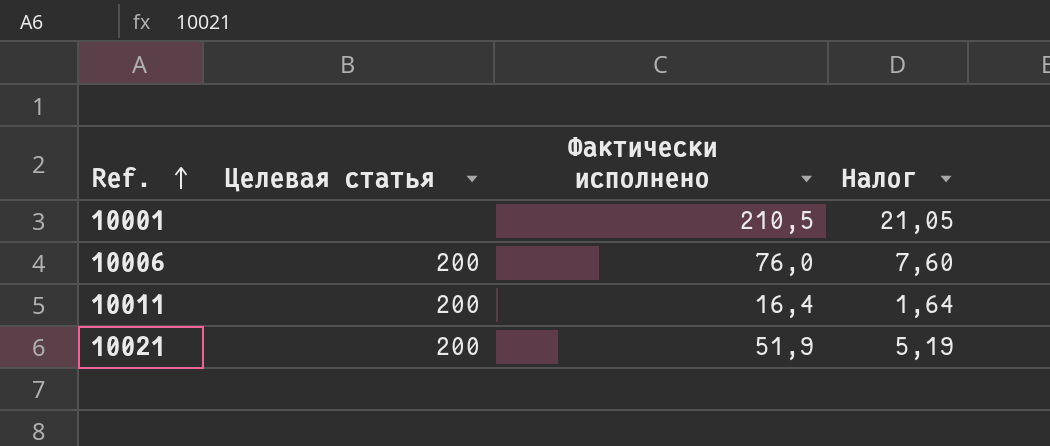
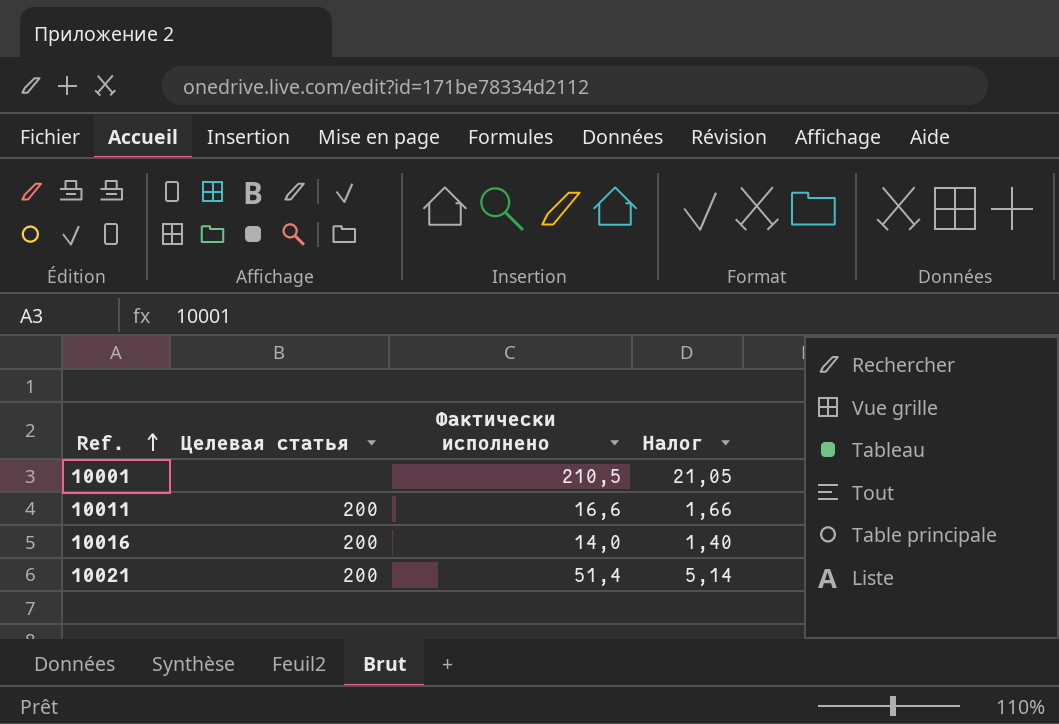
row 10006: 200 | 76,0 | 7,60 -> none
10011 | Фактически исполнено: 16,4 -> 16,6
10011 | Налог: 1,64 -> 1,66
row 10016: none -> 200 | 14,0 | 1,40
10021 | Фактически исполнено: 51,9 -> 51,4
10021 | Налог: 5,19 -> 5,14

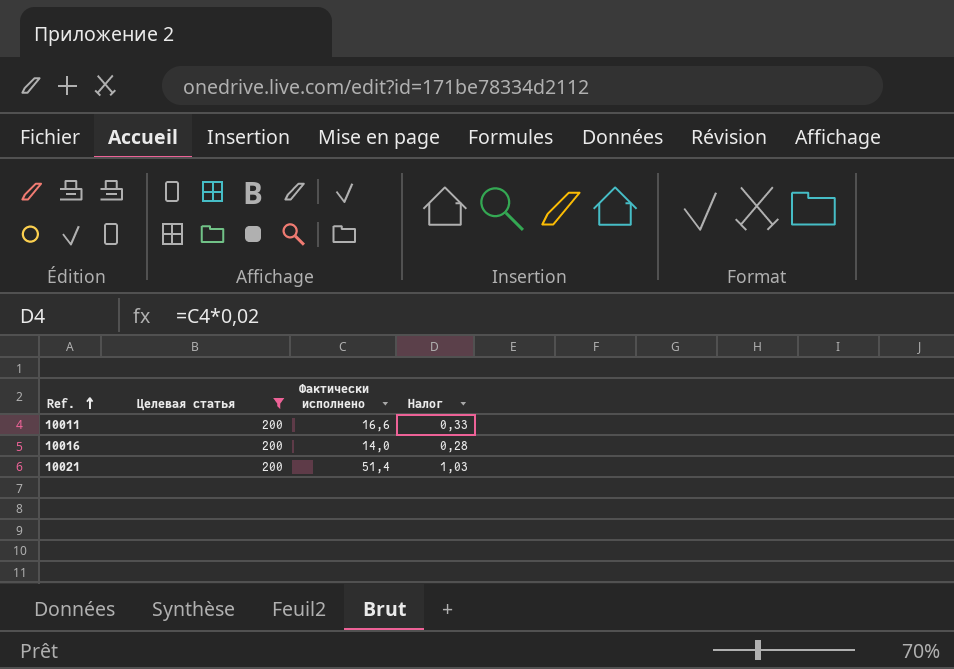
filter: none -> Целевая статья = 200
column Налог | formula: [Фактически исполнено] * 0,1 -> [Фактически исполнено] * 0,02

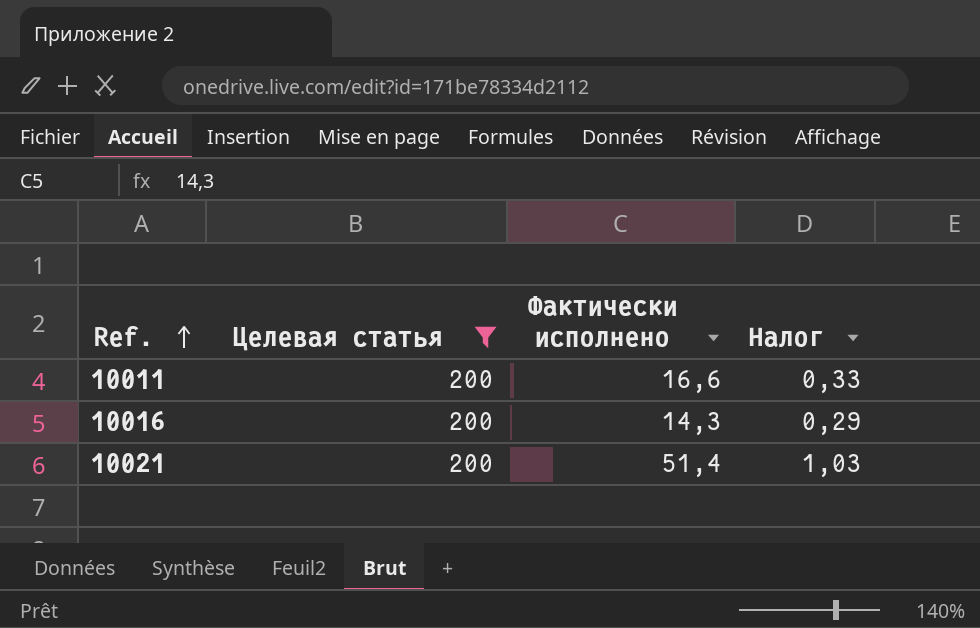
10016 | Фактически исполнено: 14,0 -> 14,3
10016 | Налог: 0,28 -> 0,29

